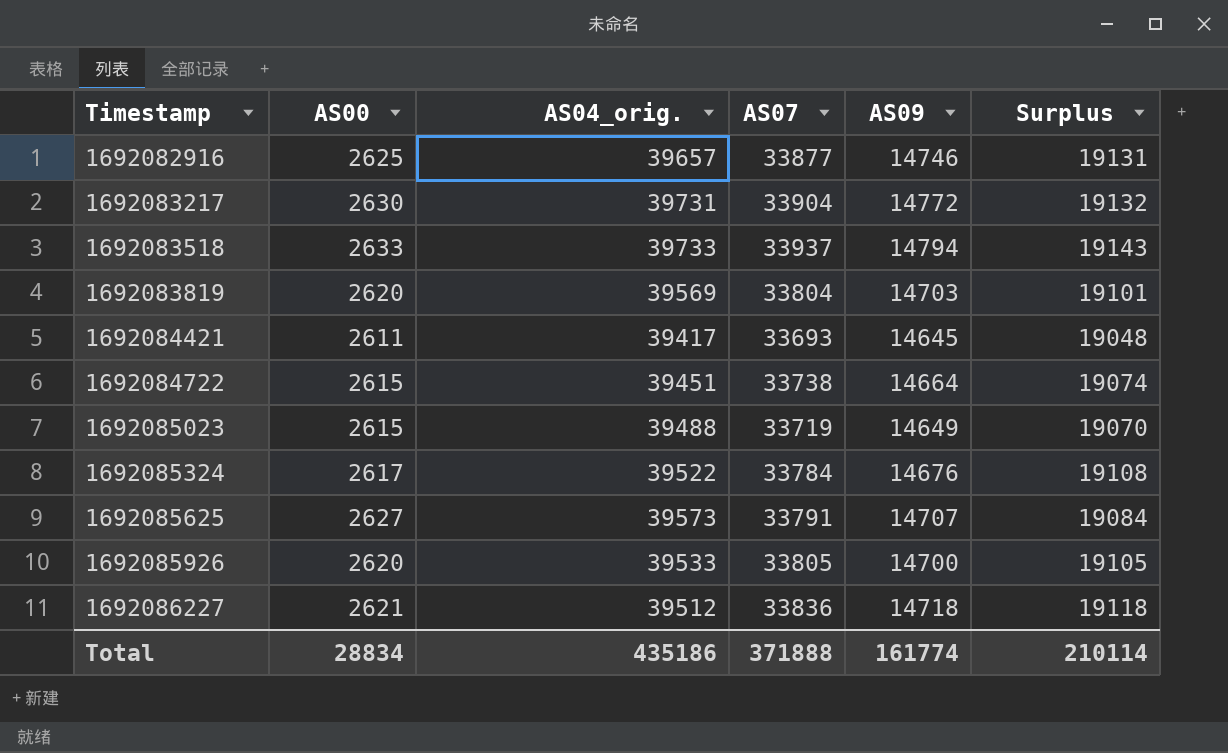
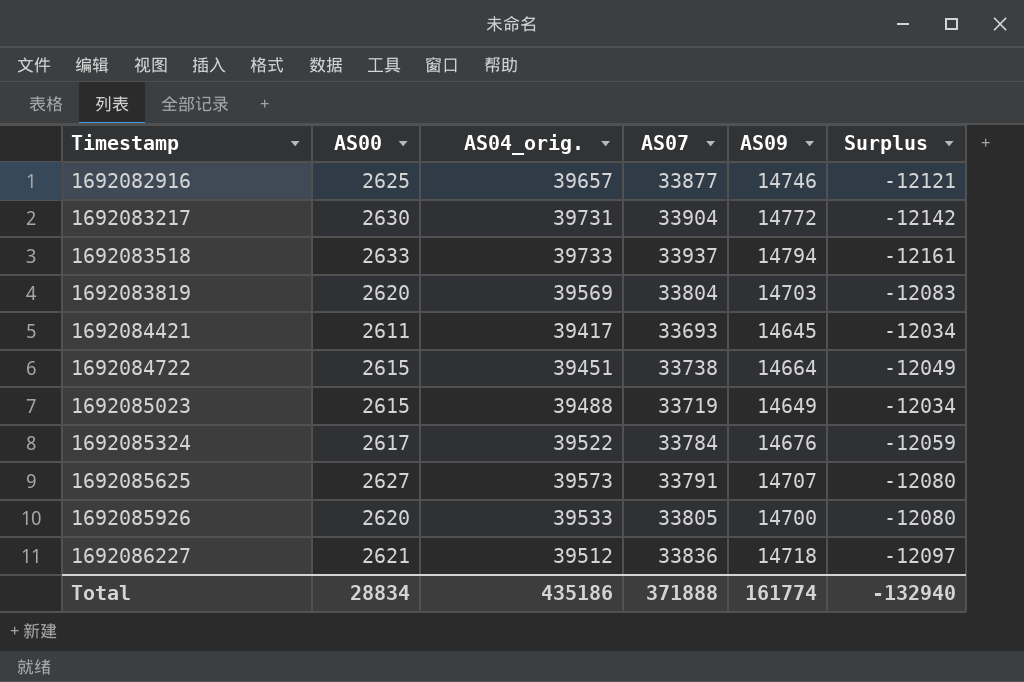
column Surplus | formula: [AS07] - [AS09] -> [AS00] - [AS09]
Total | Surplus: 210114 -> -132940

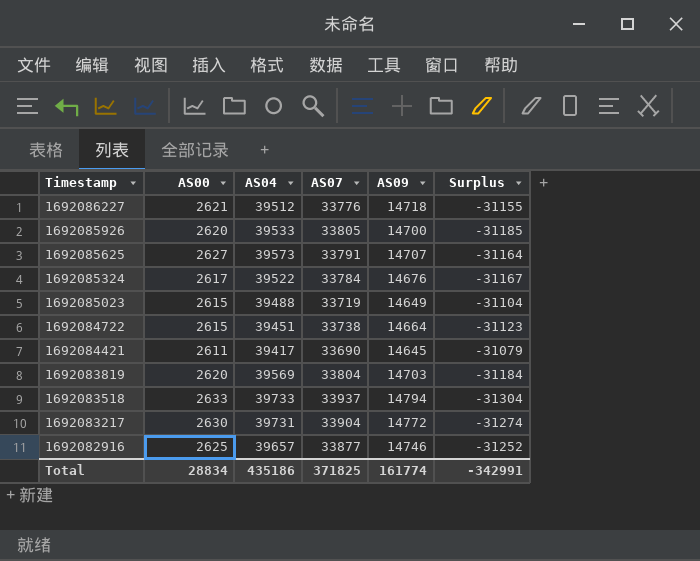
row order: Timestamp ascending -> Timestamp descending
column name: AS04_orig. -> AS04
column Surplus | formula: [AS00] - [AS09] -> [AS00] - [AS07]
1692086227 | AS07: 33836 -> 33776
1692084421 | AS07: 33693 -> 33690
Total | AS07: 371888 -> 371825
Total | Surplus: -132940 -> -342991

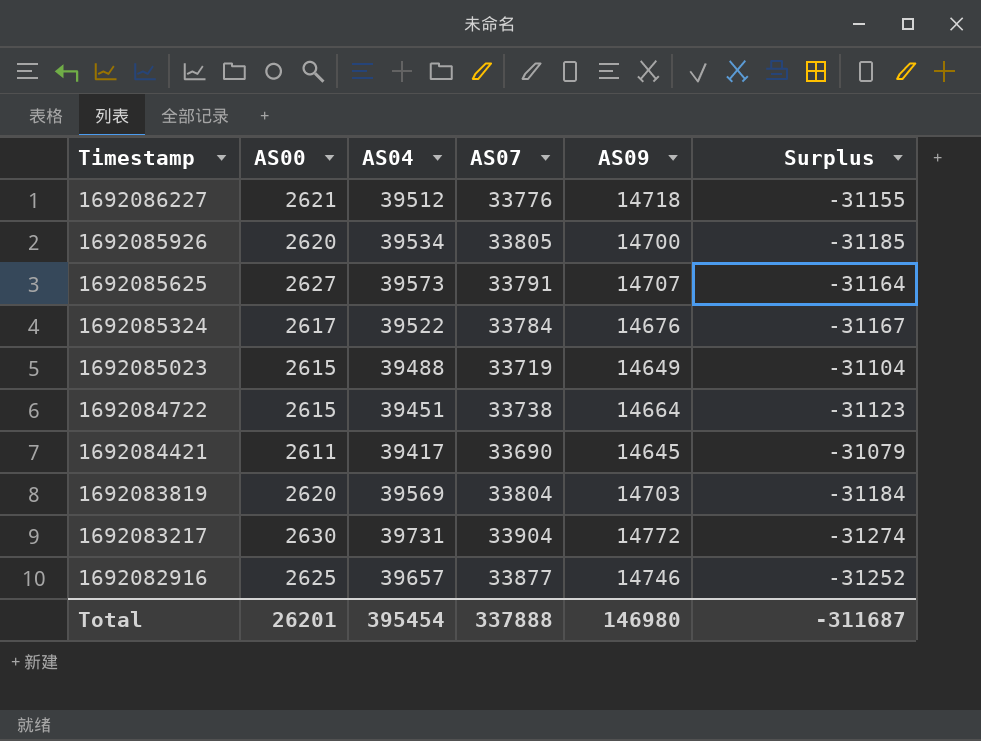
row 1692083518: 2633 | 39733 | 33937 | 14794 | -31304 -> none
1692085926 | AS04: 39533 -> 39534
Total | AS00: 28834 -> 26201
Total | AS04: 435186 -> 395454
Total | AS07: 371825 -> 337888
Total | AS09: 161774 -> 146980
Total | Surplus: -342991 -> -311687

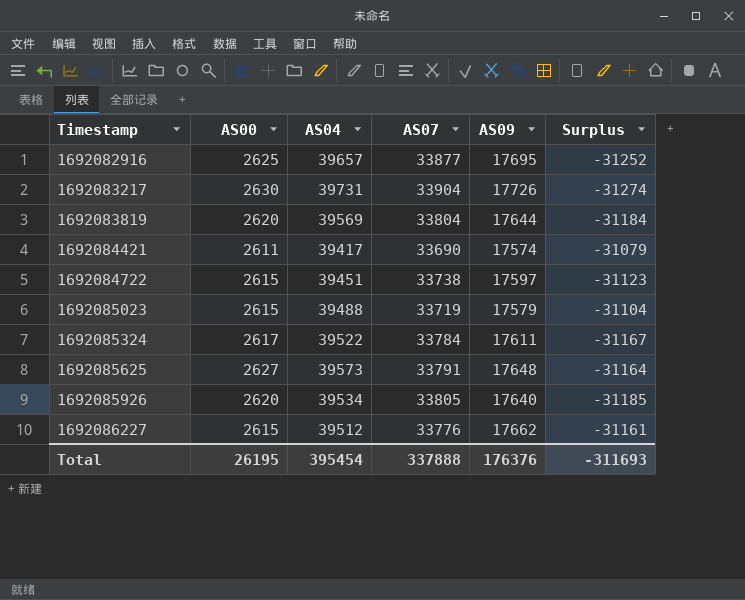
row order: Timestamp descending -> Timestamp ascending
1692082916 | AS09: 14746 -> 17695
1692083217 | AS09: 14772 -> 17726
1692083819 | AS09: 14703 -> 17644
1692084421 | AS09: 14645 -> 17574
1692084722 | AS09: 14664 -> 17597
1692085023 | AS09: 14649 -> 17579
1692085324 | AS09: 14676 -> 17611
1692085625 | AS09: 14707 -> 17648
1692085926 | AS09: 14700 -> 17640
1692086227 | AS00: 2621 -> 2615
1692086227 | AS09: 14718 -> 17662
1692086227 | Surplus: -31155 -> -31161
Total | AS00: 26201 -> 26195
Total | AS09: 146980 -> 176376
Total | Surplus: -311687 -> -311693

